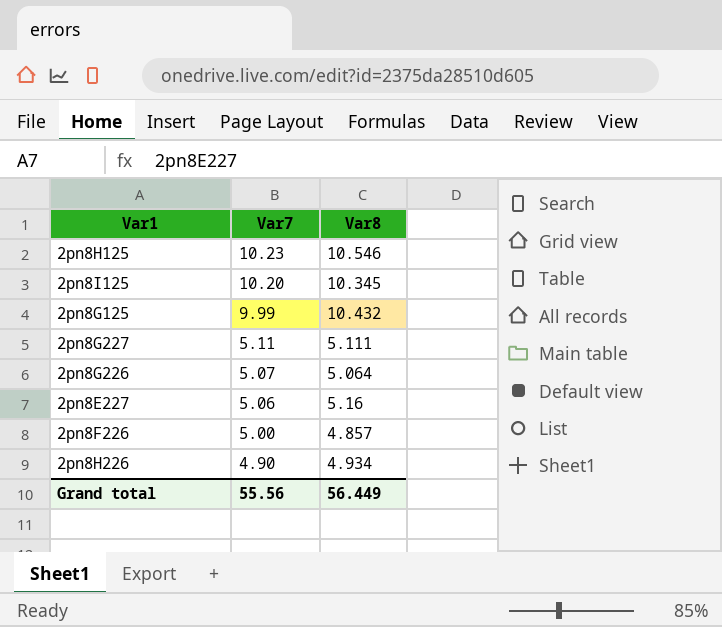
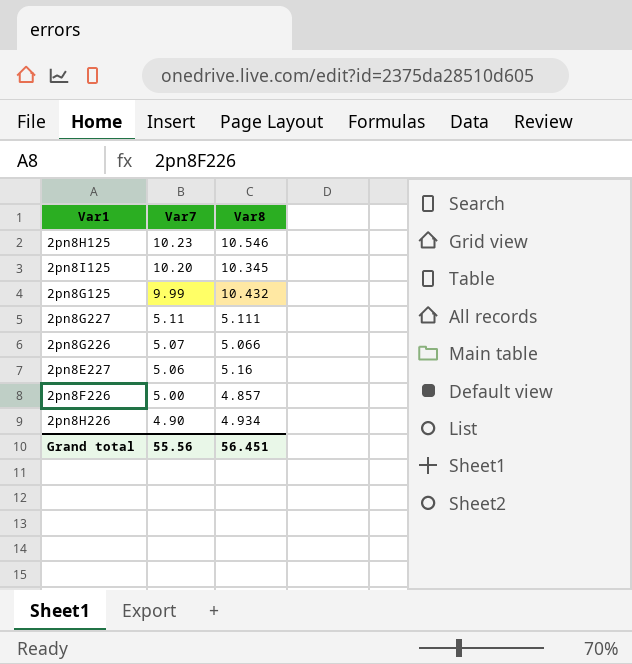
2pn8G226 | Var8: 5.064 -> 5.066
Grand total | Var8: 56.449 -> 56.451

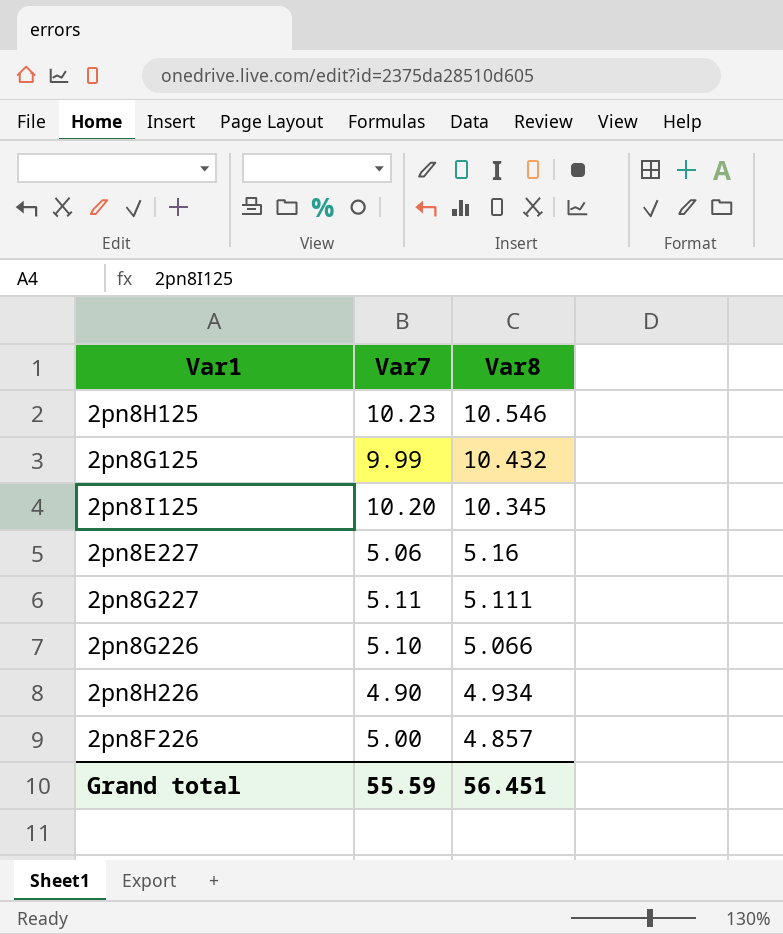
row order: Var7 descending -> Var8 descending
2pn8G226 | Var7: 5.07 -> 5.10
Grand total | Var7: 55.56 -> 55.59

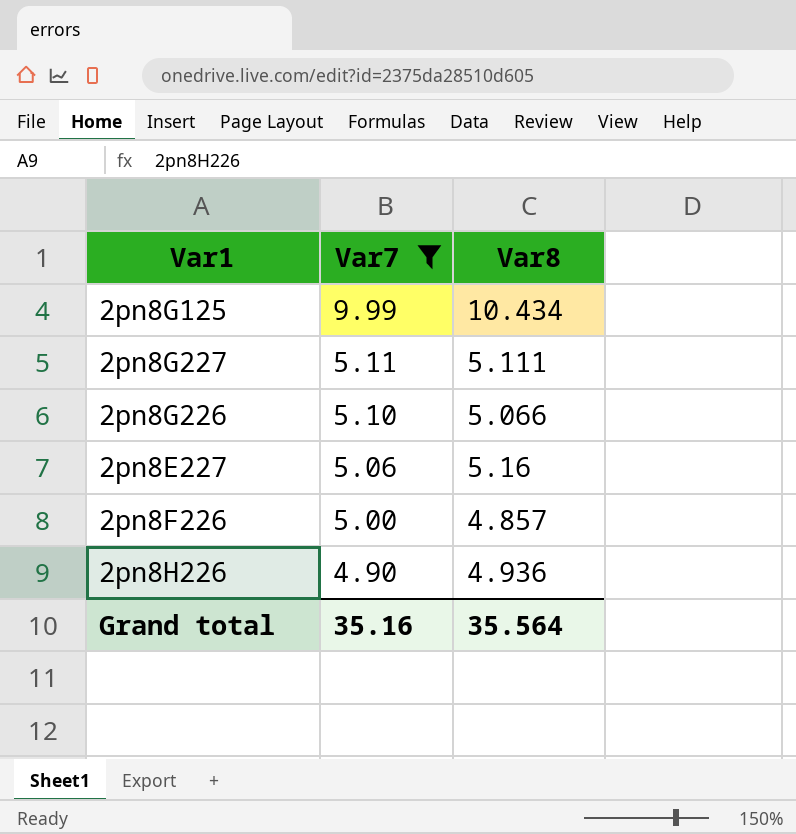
filter: none -> Var7 <= 9.99
row order: Var8 descending -> Var7 descending
2pn8G125 | Var8: 10.432 -> 10.434
2pn8H226 | Var8: 4.934 -> 4.936
Grand total | Var7: 55.59 -> 35.16
Grand total | Var8: 56.451 -> 35.564

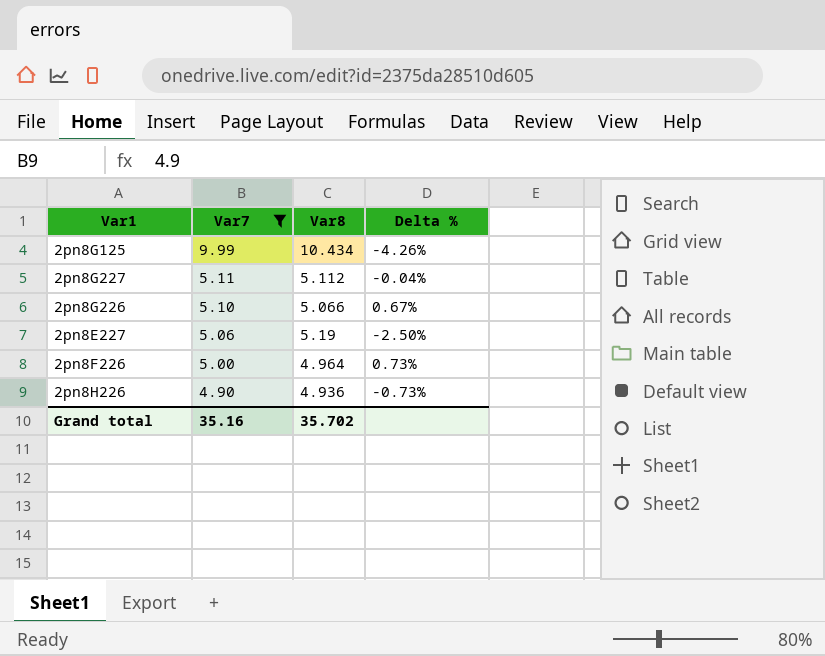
column Delta % | formula: none -> ([Var7] - [Var8]) / [Var8]
2pn8G227 | Var8: 5.111 -> 5.112
2pn8E227 | Var8: 5.16 -> 5.19
2pn8F226 | Var8: 4.857 -> 4.964
Grand total | Var8: 35.564 -> 35.702

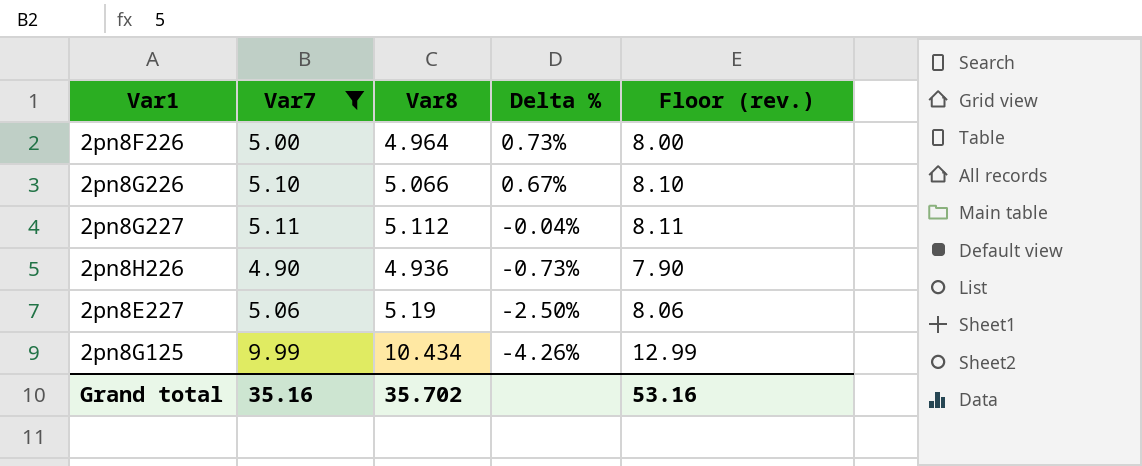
row order: Var7 descending -> Delta % descending
column Floor (rev.) | formula: none -> [Var7] + 3

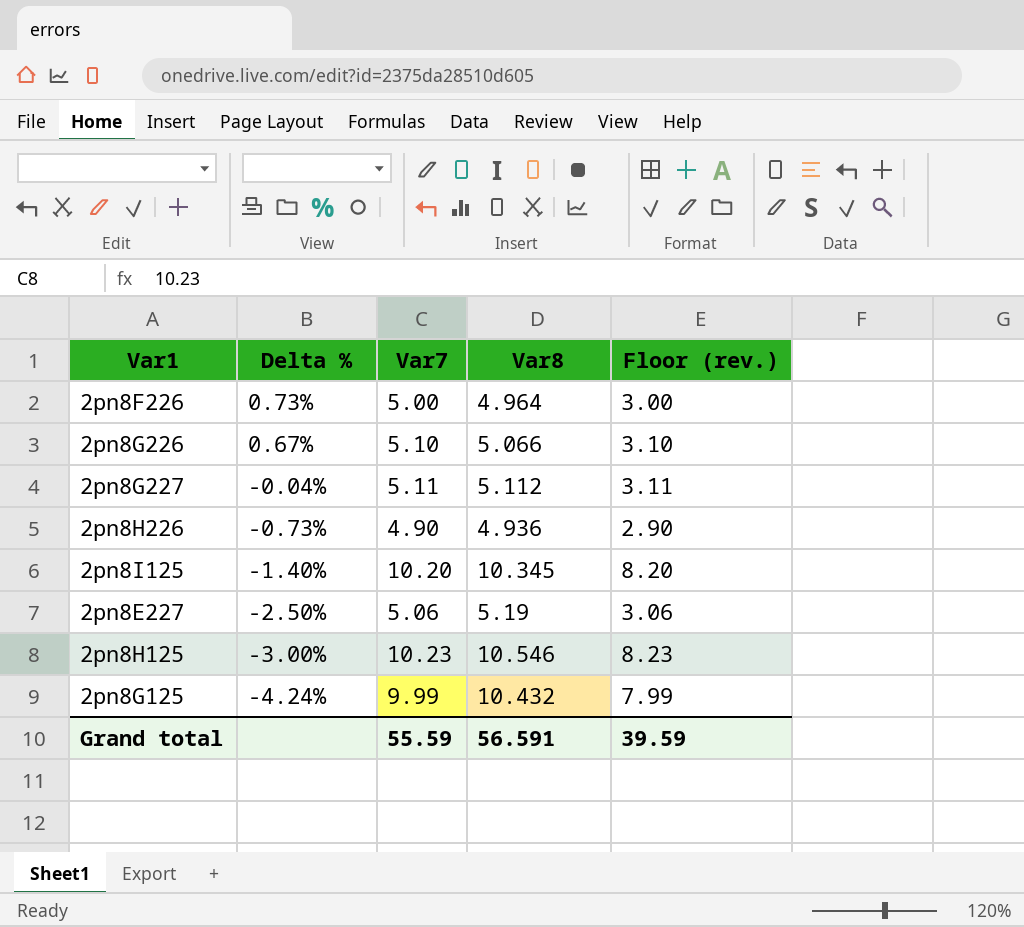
filter: Var7 <= 9.99 -> none
column Delta % | position: 4 -> 2
column Floor (rev.) | formula: [Var7] + 3 -> [Var7] - 2
2pn8G125 | Delta %: -4.26% -> -4.24%
2pn8G125 | Var8: 10.434 -> 10.432
Grand total | Var7: 35.16 -> 55.59
Grand total | Var8: 35.702 -> 56.591
Grand total | Floor (rev.): 53.16 -> 39.59

